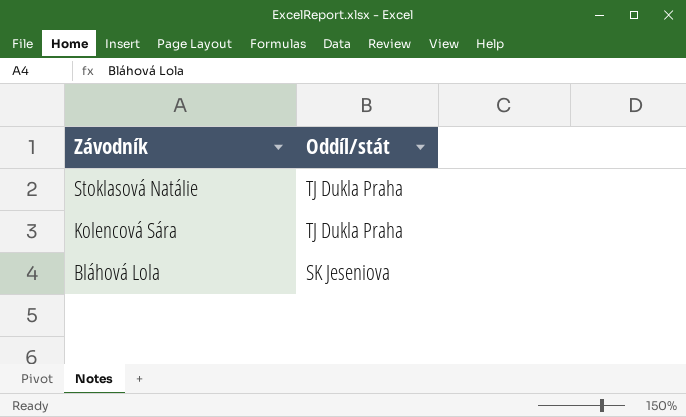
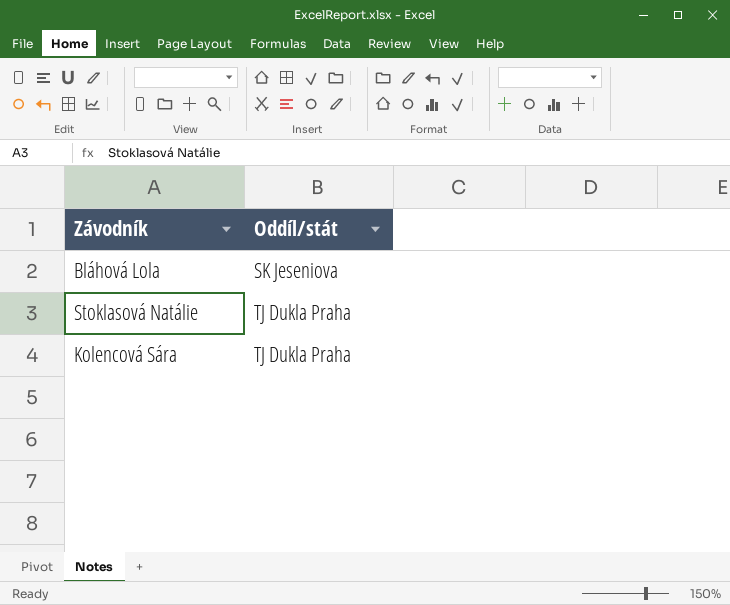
row order: Závodník descending -> Oddíl/stát ascending

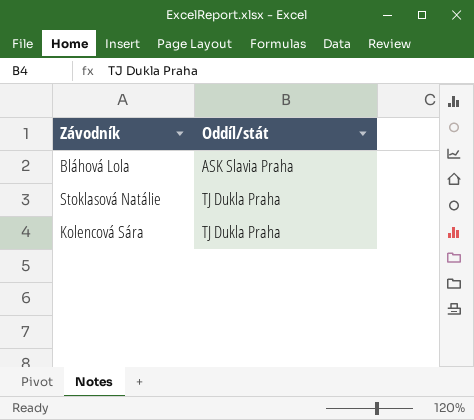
Bláhová Lola | Oddíl/stát: SK Jeseniova -> ASK Slavia Praha

